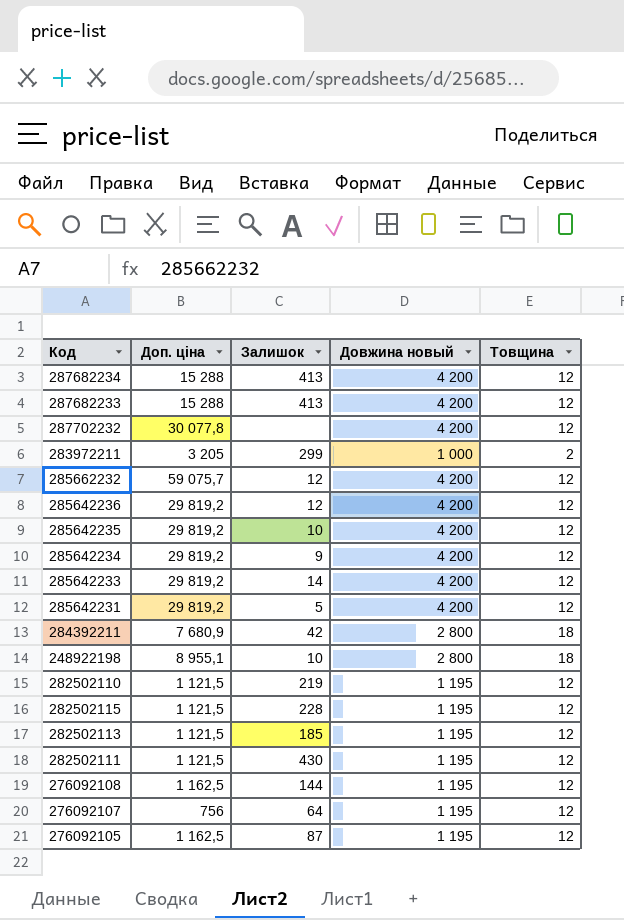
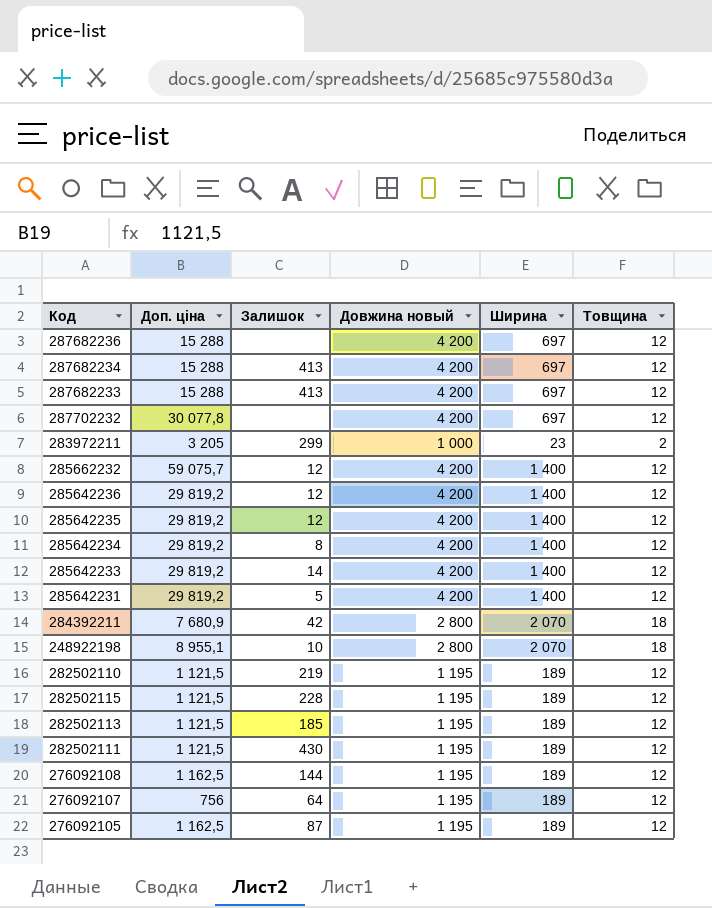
column Ширина | position: none -> 5
row 287682236: none -> 15 288 | none | 4 200 | 697 | 12
285642235 | Залишок: 10 -> 12
285642234 | Залишок: 9 -> 8

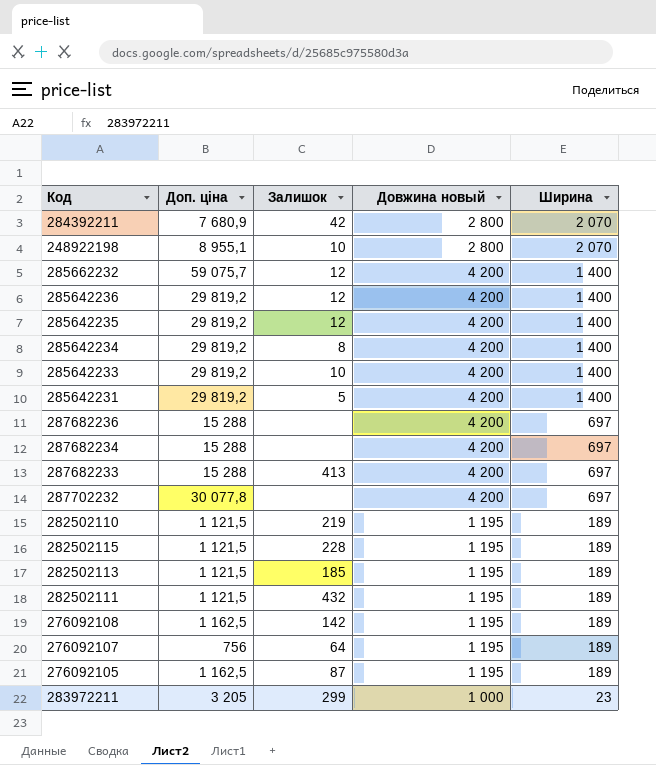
row order: none -> Ширина descending
column Товщина | position: 6 -> none
285642233 | Залишок: 14 -> 10
287682234 | Залишок: 413 -> none
282502111 | Залишок: 430 -> 432
276092108 | Залишок: 144 -> 142

